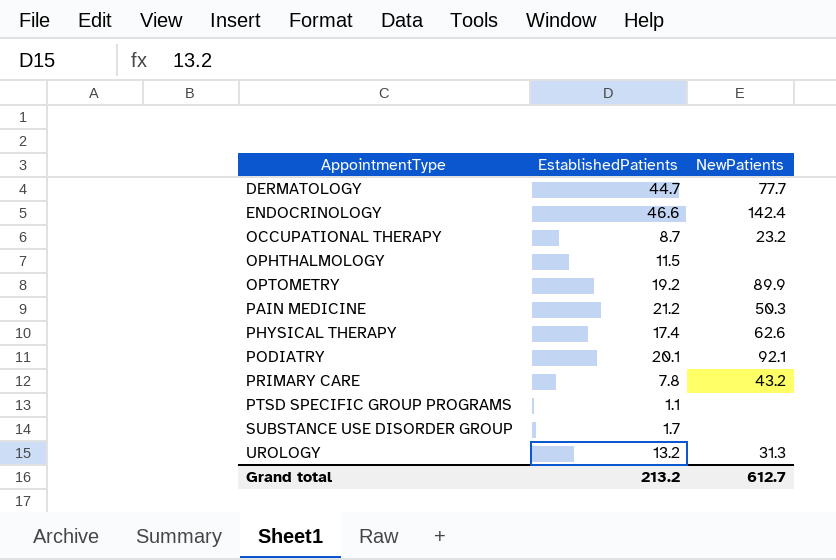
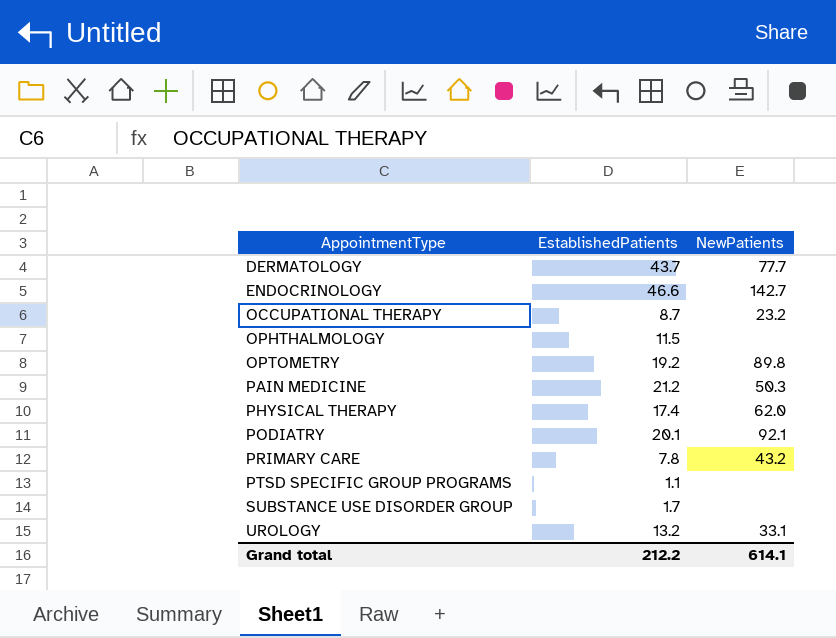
DERMATOLOGY | EstablishedPatients: 44.7 -> 43.7
ENDOCRINOLOGY | NewPatients: 142.4 -> 142.7
OPTOMETRY | NewPatients: 89.9 -> 89.8
PHYSICAL THERAPY | NewPatients: 62.6 -> 62.0
UROLOGY | NewPatients: 31.3 -> 33.1
Grand total | EstablishedPatients: 213.2 -> 212.2
Grand total | NewPatients: 612.7 -> 614.1

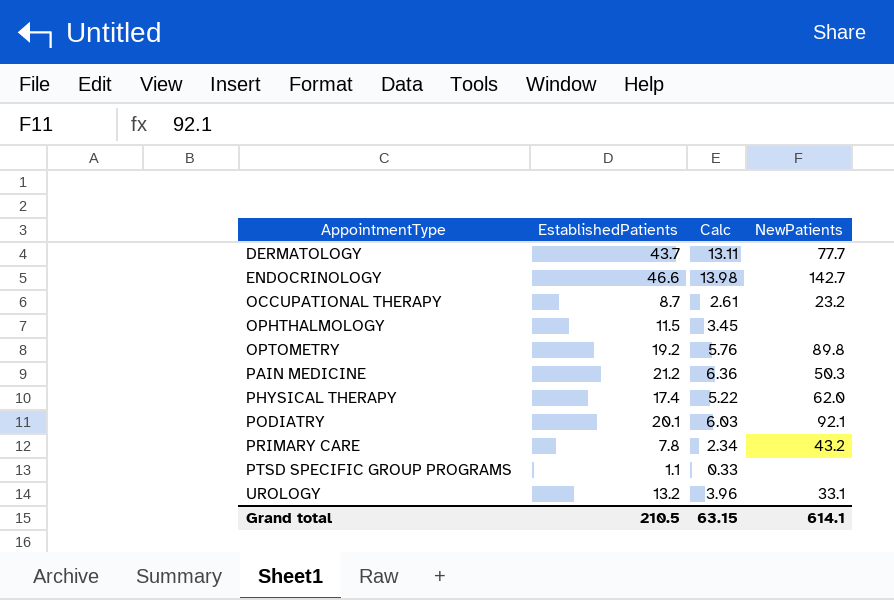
column Calc | formula: none -> [EstablishedPatients] * 0.3
row SUBSTANCE USE DISORDER GROUP: 1.7 | none -> none
Grand total | EstablishedPatients: 212.2 -> 210.5

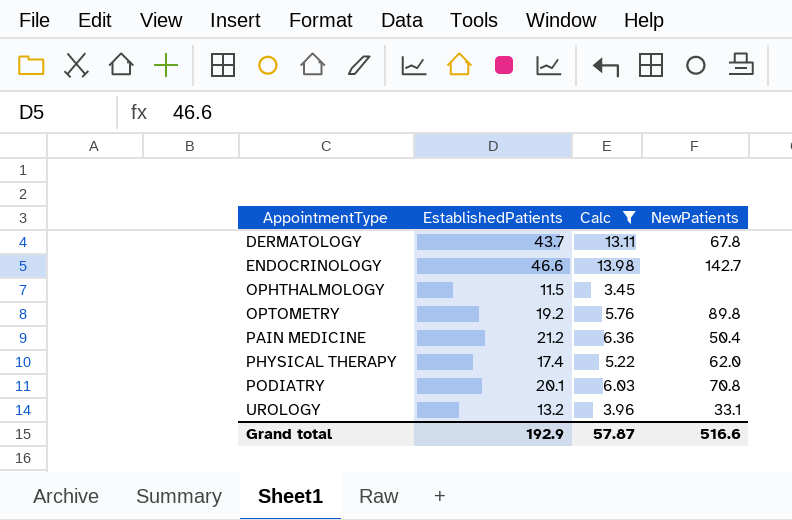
filter: none -> Calc >= 3.45
DERMATOLOGY | NewPatients: 77.7 -> 67.8
PAIN MEDICINE | NewPatients: 50.3 -> 50.4
PODIATRY | NewPatients: 92.1 -> 70.8
Grand total | EstablishedPatients: 210.5 -> 192.9
Grand total | Calc: 63.15 -> 57.87
Grand total | NewPatients: 614.1 -> 516.6

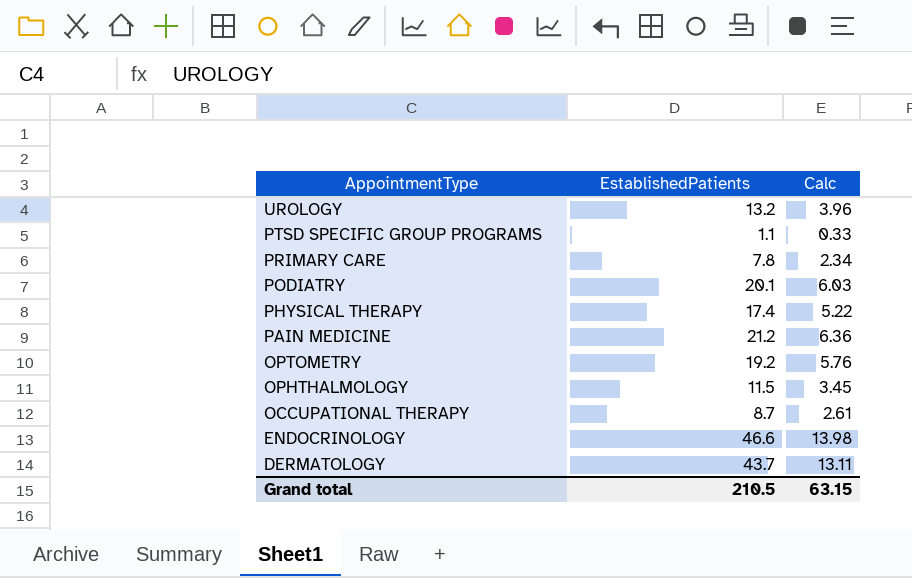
filter: Calc >= 3.45 -> none
row order: AppointmentType ascending -> AppointmentType descending
column NewPatients | position: 4 -> none
Grand total | EstablishedPatients: 192.9 -> 210.5
Grand total | Calc: 57.87 -> 63.15

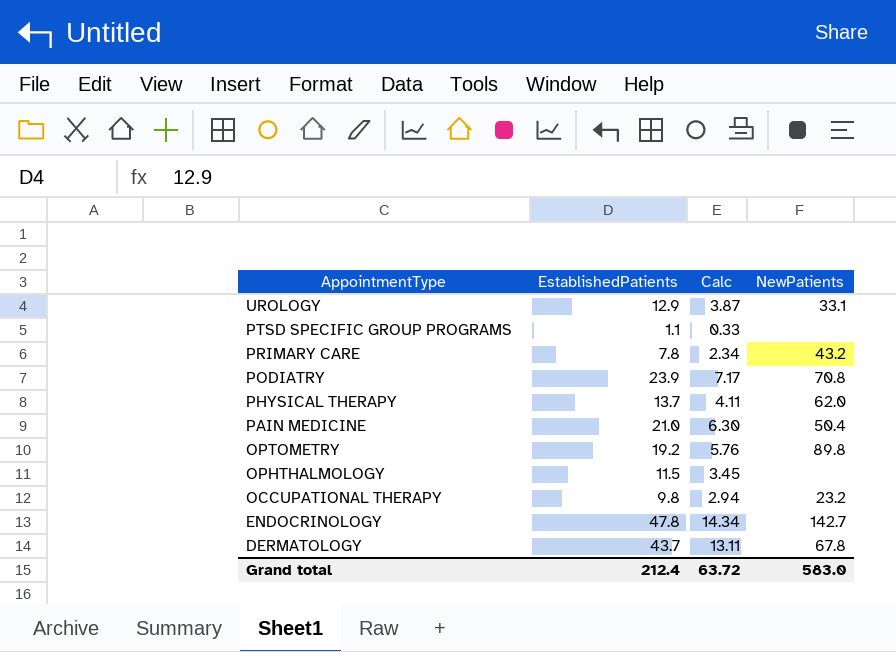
column NewPatients | position: none -> 4
UROLOGY | EstablishedPatients: 13.2 -> 12.9
UROLOGY | Calc: 3.96 -> 3.87
PODIATRY | EstablishedPatients: 20.1 -> 23.9
PODIATRY | Calc: 6.03 -> 7.17
PHYSICAL THERAPY | EstablishedPatients: 17.4 -> 13.7
PHYSICAL THERAPY | Calc: 5.22 -> 4.11
PAIN MEDICINE | EstablishedPatients: 21.2 -> 21.0
PAIN MEDICINE | Calc: 6.36 -> 6.30
OCCUPATIONAL THERAPY | EstablishedPatients: 8.7 -> 9.8
OCCUPATIONAL THERAPY | Calc: 2.61 -> 2.94
ENDOCRINOLOGY | EstablishedPatients: 46.6 -> 47.8
ENDOCRINOLOGY | Calc: 13.98 -> 14.34
Grand total | EstablishedPatients: 210.5 -> 212.4
Grand total | Calc: 63.15 -> 63.72

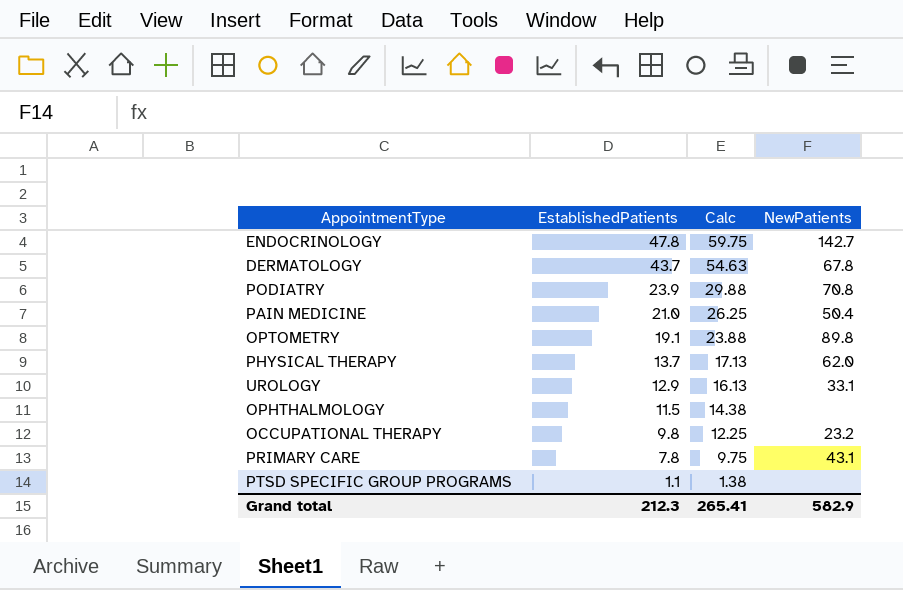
row order: AppointmentType descending -> EstablishedPatients descending
column Calc | formula: [EstablishedPatients] * 0.3 -> [EstablishedPatients] * 1.25
OPTOMETRY | EstablishedPatients: 19.2 -> 19.1
PRIMARY CARE | NewPatients: 43.2 -> 43.1
Grand total | EstablishedPatients: 212.4 -> 212.3
Grand total | Calc: 63.72 -> 265.41
Grand total | NewPatients: 583.0 -> 582.9

